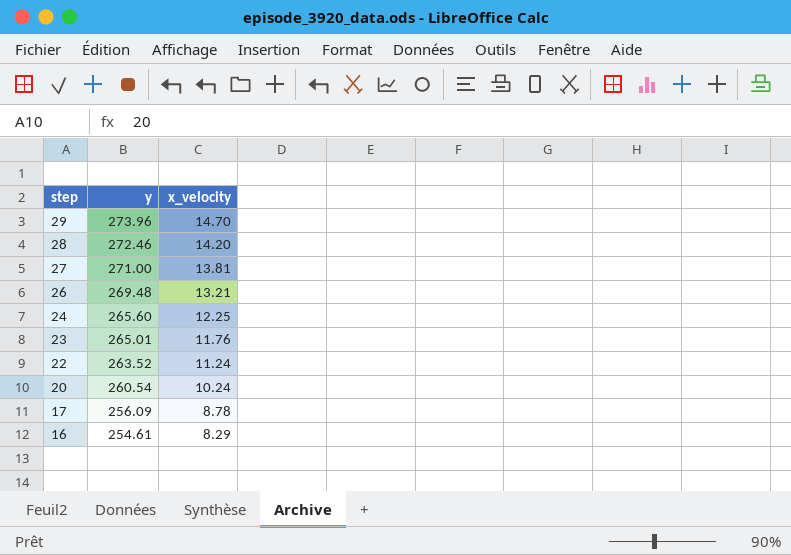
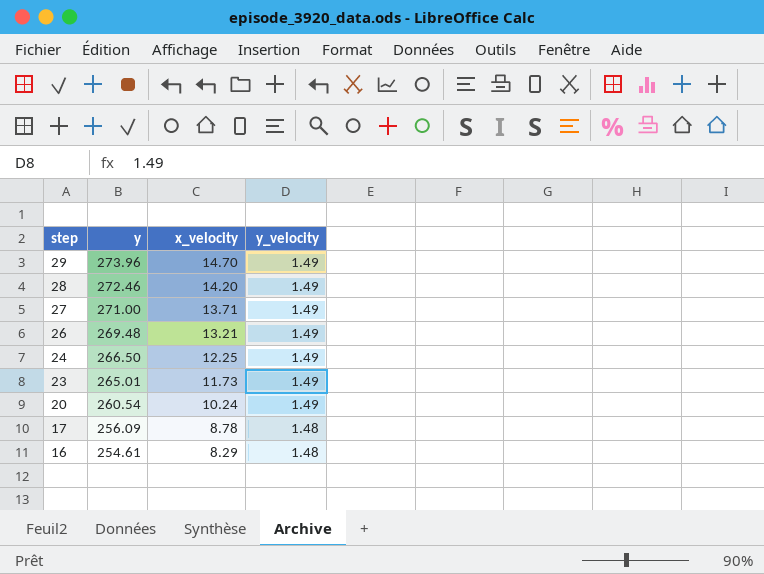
column y_velocity | position: none -> 4
row 22: 263.52 | 11.24 -> none
27 | x_velocity: 13.81 -> 13.71
24 | y: 265.60 -> 266.50
23 | x_velocity: 11.76 -> 11.73

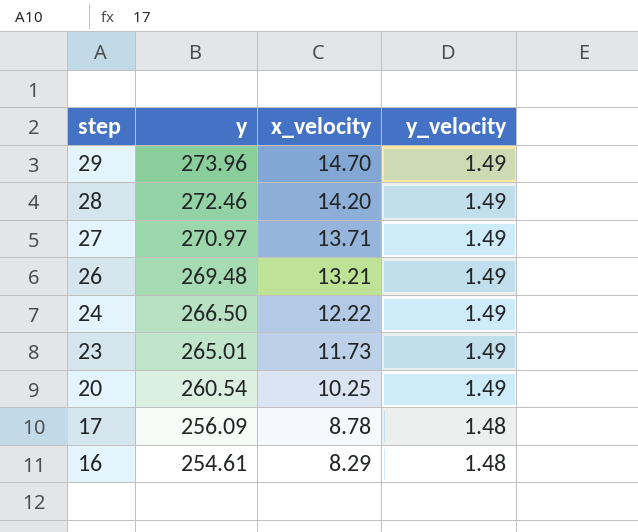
27 | y: 271.00 -> 270.97
24 | x_velocity: 12.25 -> 12.22
20 | x_velocity: 10.24 -> 10.25

